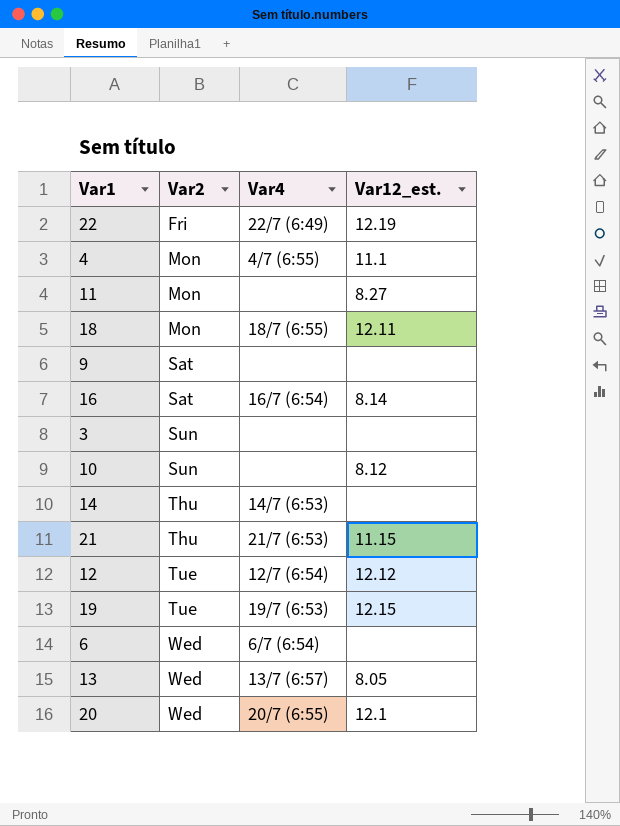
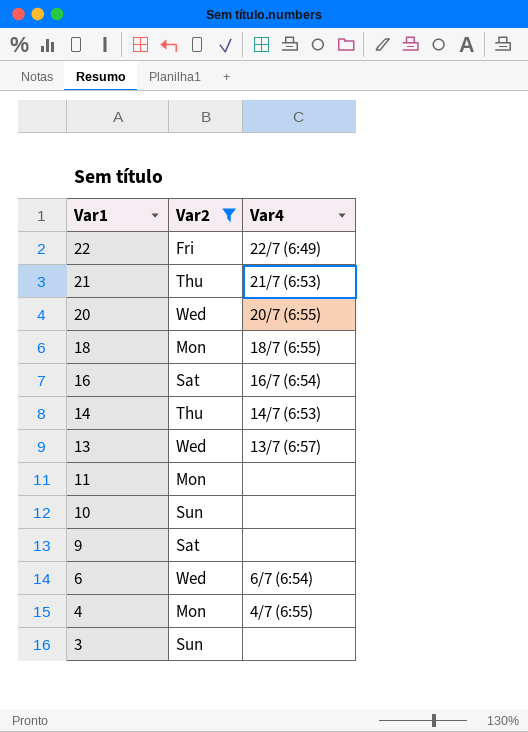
filter: none -> Var2 != Tue
row order: Var2 ascending -> Var1 descending
column Var12_est. | position: 4 -> none

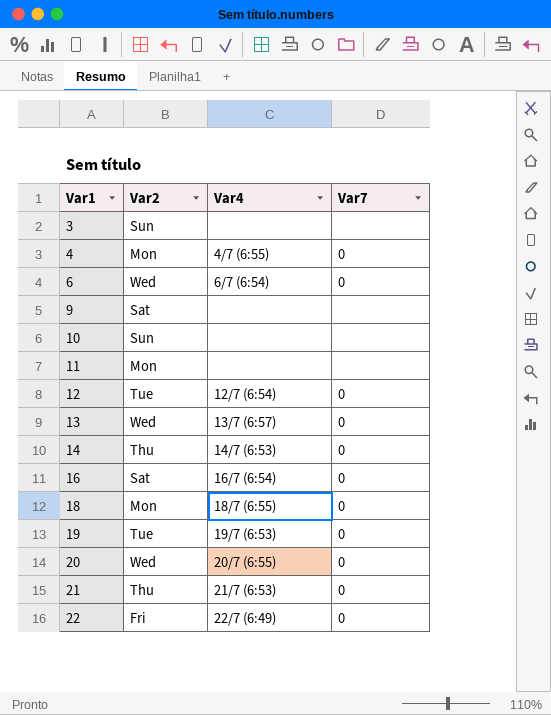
filter: Var2 != Tue -> none
row order: Var1 descending -> Var1 ascending
column Var7 | position: none -> 4

